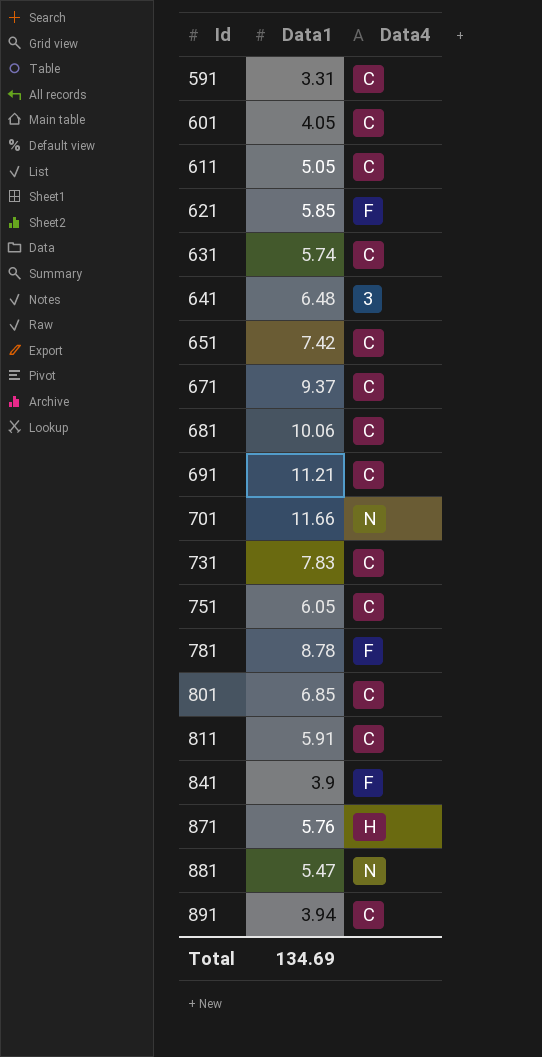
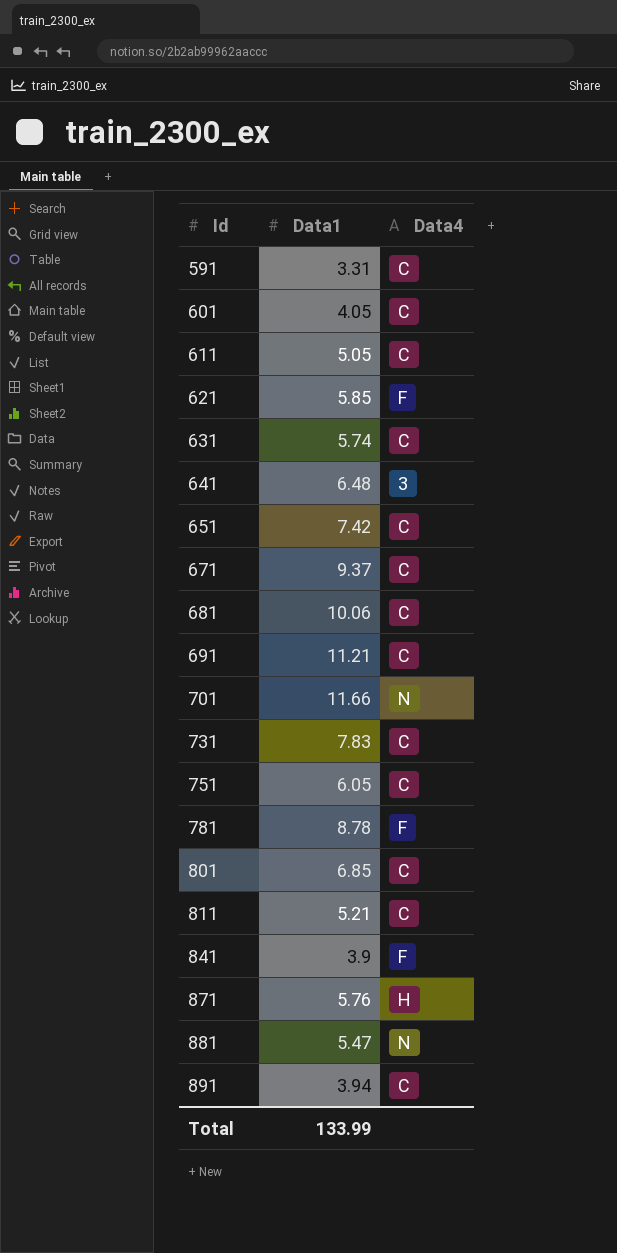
811 | Data1: 5.91 -> 5.21
Total | Data1: 134.69 -> 133.99

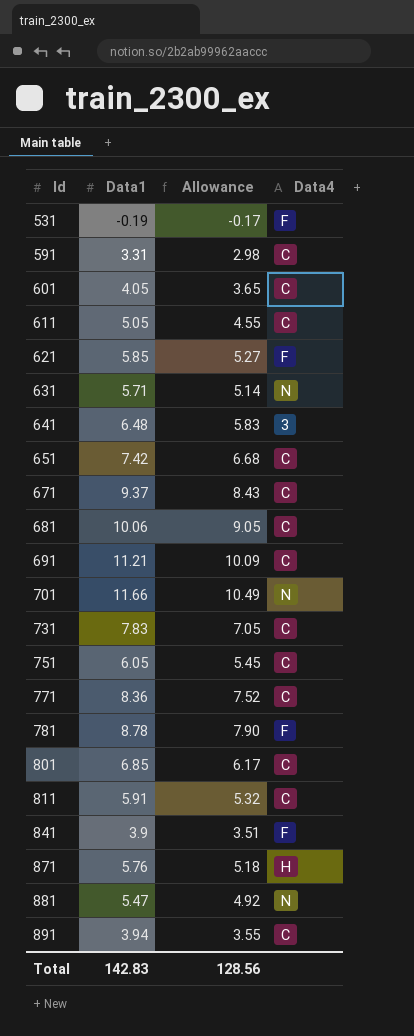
column Allowance | formula: none -> [Data1] * 0.9
row 531: none -> -0.19 | -0.17 | F
631 | Data1: 5.74 -> 5.71
631 | Data4: C -> N
row 771: none -> 8.36 | 7.52 | C
811 | Data1: 5.21 -> 5.91
Total | Data1: 133.99 -> 142.83

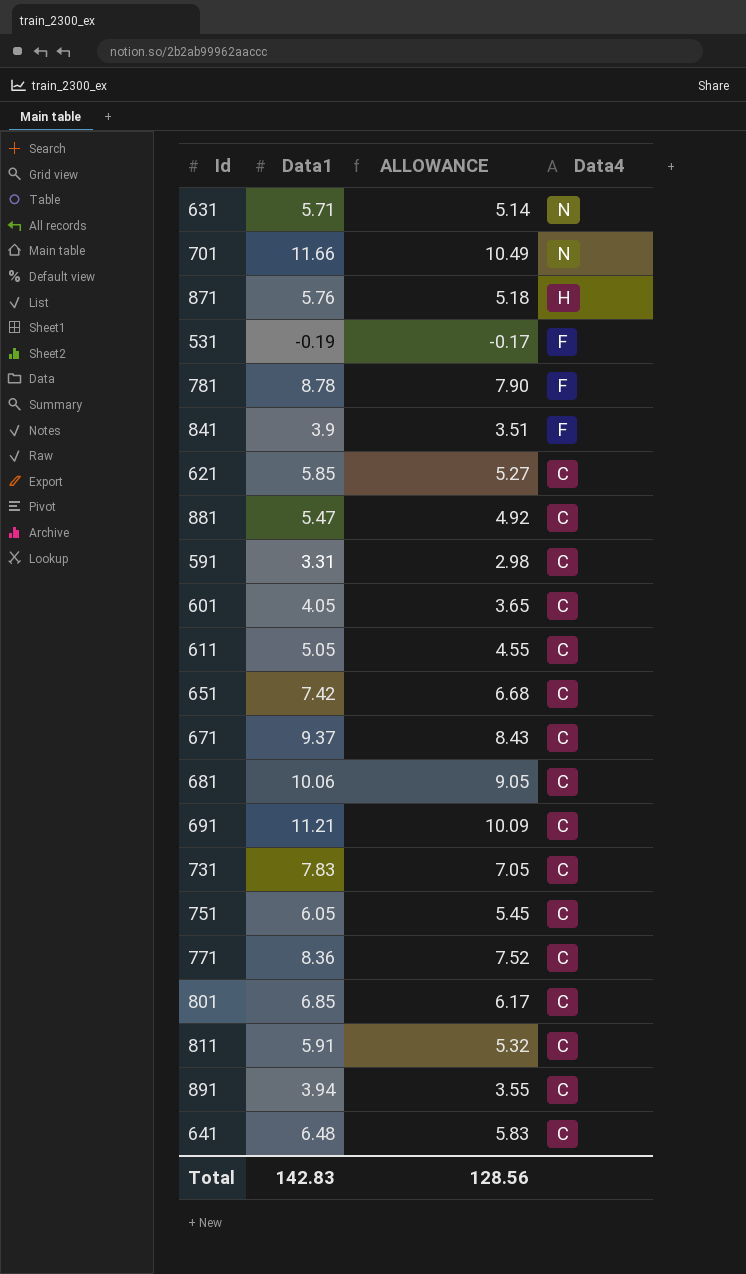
row order: Id ascending -> Data4 descending
column name: Allowance -> ALLOWANCE
621 | Data4: F -> C
881 | Data4: N -> C
641 | Data4: 3 -> C

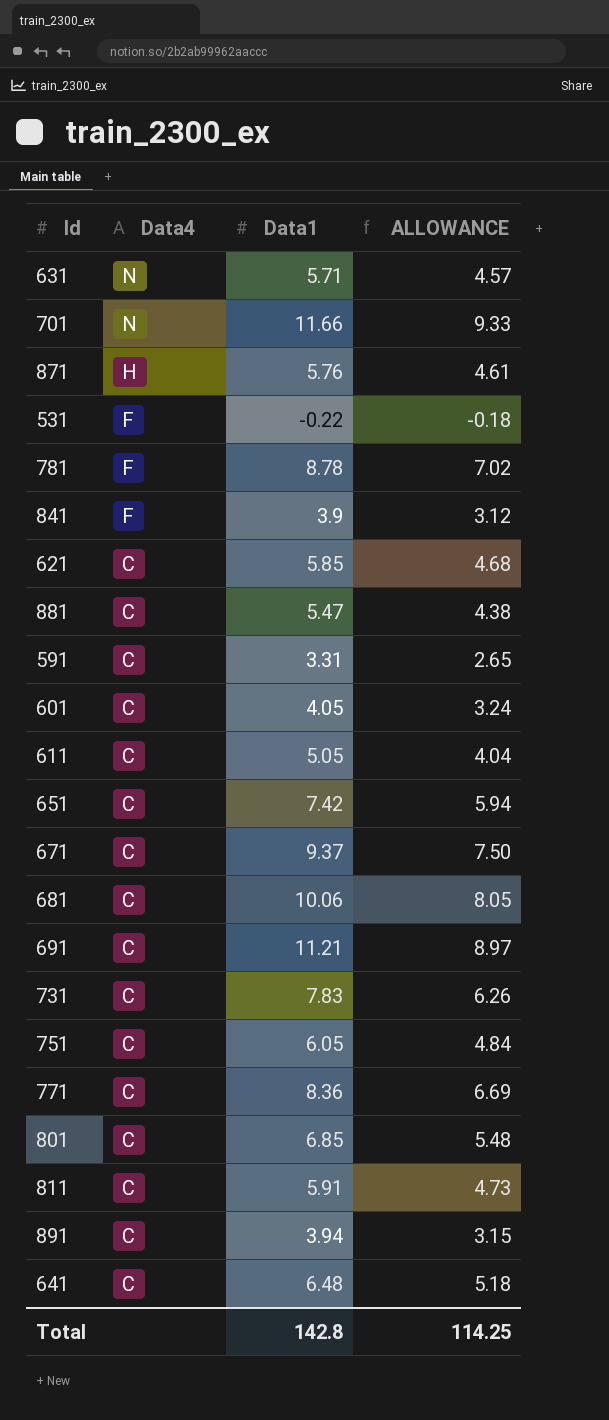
column Data4 | position: 4 -> 2
column ALLOWANCE | formula: [Data1] * 0.9 -> [Data1] * 0.8
531 | Data1: -0.19 -> -0.22
Total | Data1: 142.83 -> 142.8
Total | ALLOWANCE: 128.56 -> 114.25

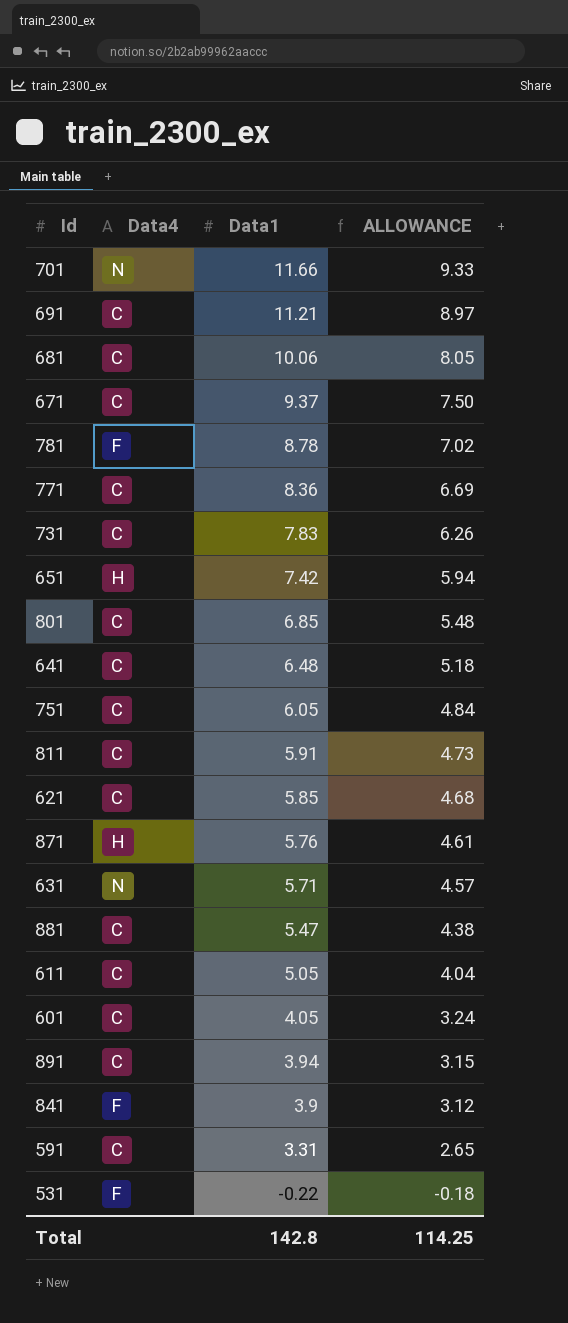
row order: Data4 descending -> Data1 descending
651 | Data4: C -> H

